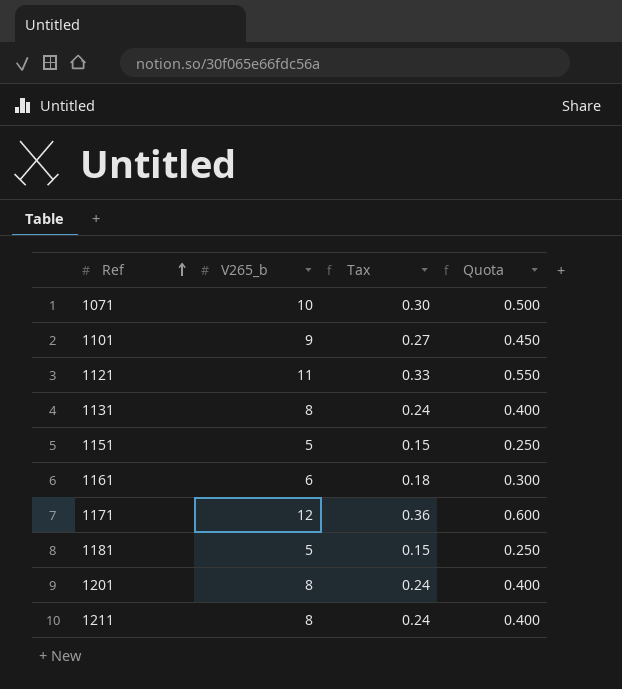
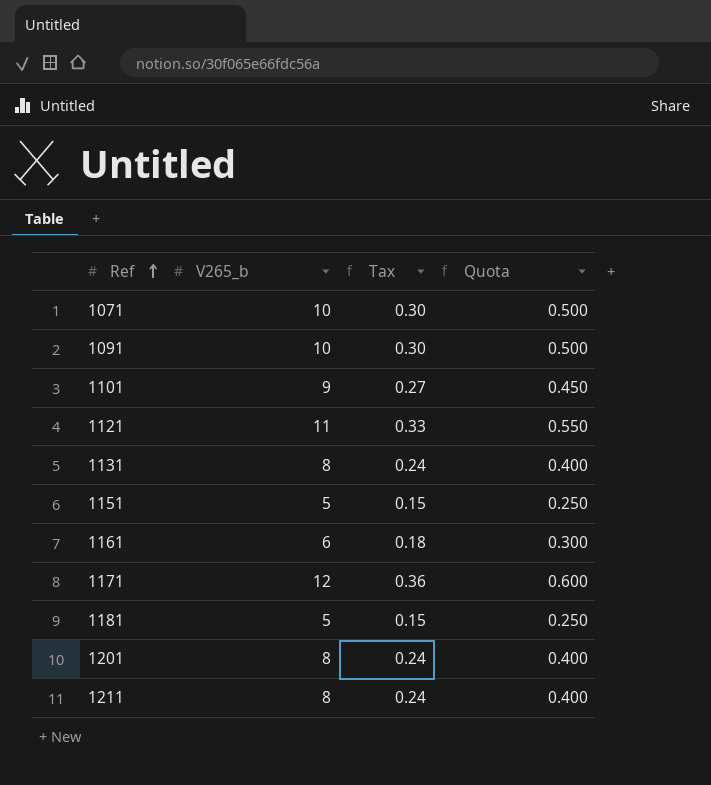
row 1091: none -> 10 | 0.30 | 0.500

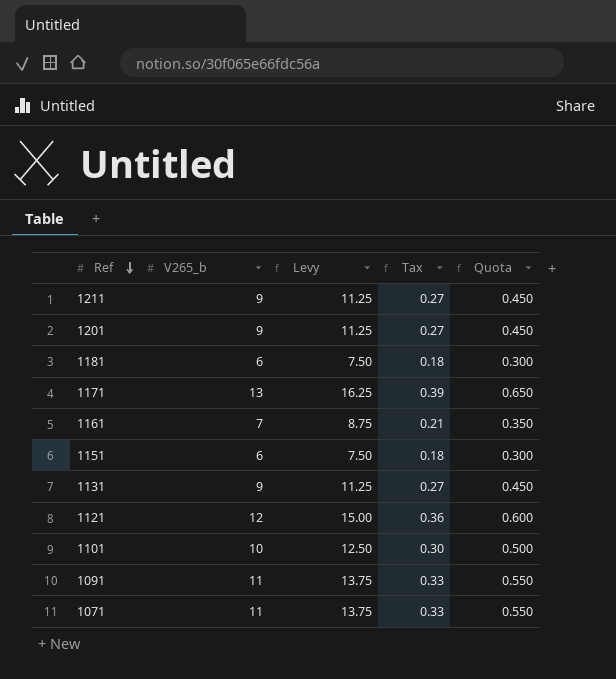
row order: Ref ascending -> Ref descending
column Levy | formula: none -> [V265_b] * 1.25
1211 | V265_b: 8 -> 9
1211 | Tax: 0.24 -> 0.27
1211 | Quota: 0.400 -> 0.450
1201 | V265_b: 8 -> 9
1201 | Tax: 0.24 -> 0.27
1201 | Quota: 0.400 -> 0.450
1181 | V265_b: 5 -> 6
1181 | Tax: 0.15 -> 0.18
1181 | Quota: 0.250 -> 0.300
1171 | V265_b: 12 -> 13
1171 | Tax: 0.36 -> 0.39
1171 | Quota: 0.600 -> 0.650
1161 | V265_b: 6 -> 7
1161 | Tax: 0.18 -> 0.21
1161 | Quota: 0.300 -> 0.350
1151 | V265_b: 5 -> 6
1151 | Tax: 0.15 -> 0.18
1151 | Quota: 0.250 -> 0.300
1131 | V265_b: 8 -> 9
1131 | Tax: 0.24 -> 0.27
1131 | Quota: 0.400 -> 0.450
1121 | V265_b: 11 -> 12
1121 | Tax: 0.33 -> 0.36
1121 | Quota: 0.550 -> 0.600
1101 | V265_b: 9 -> 10
1101 | Tax: 0.27 -> 0.30
1101 | Quota: 0.450 -> 0.500
1091 | V265_b: 10 -> 11
1091 | Tax: 0.30 -> 0.33
1091 | Quota: 0.500 -> 0.550
1071 | V265_b: 10 -> 11
1071 | Tax: 0.30 -> 0.33
1071 | Quota: 0.500 -> 0.550

